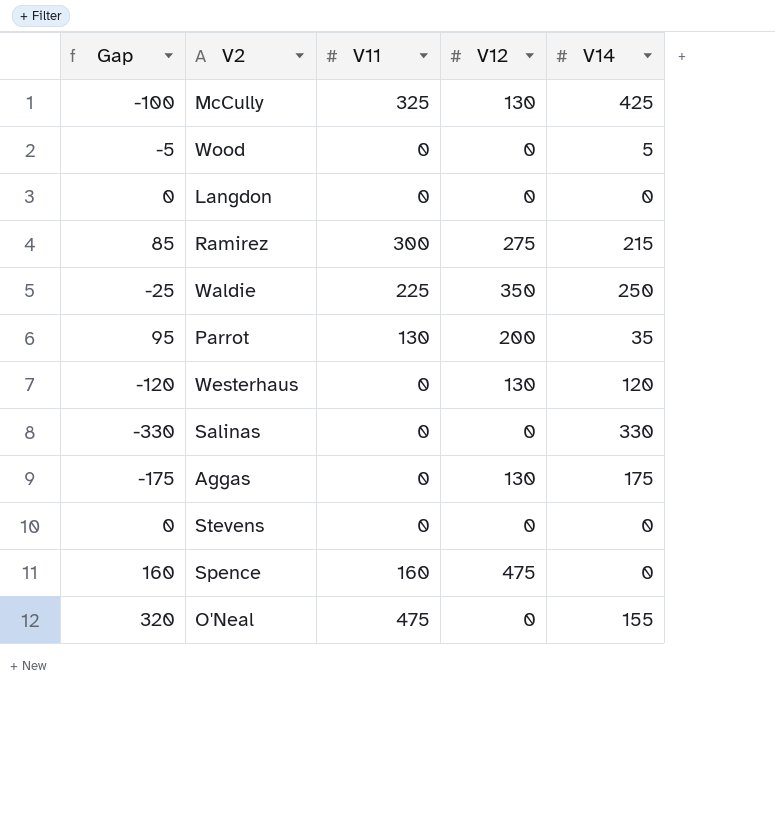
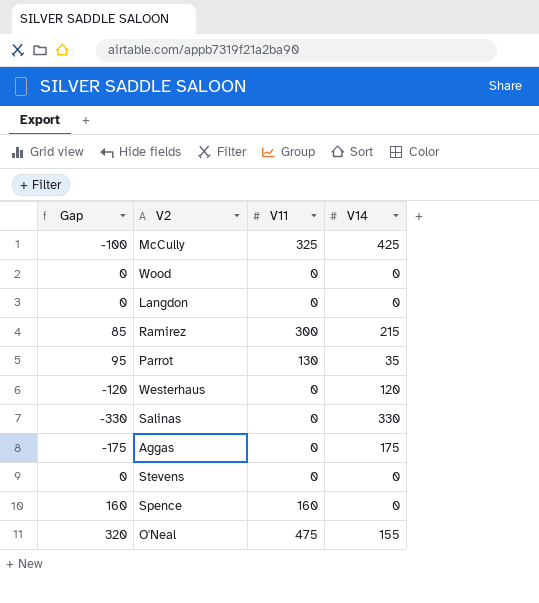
column V12 | position: 4 -> none
row Waldie: -25 | 225 | 350 | 250 -> none
Wood | Gap: -5 -> 0
Wood | V14: 5 -> 0

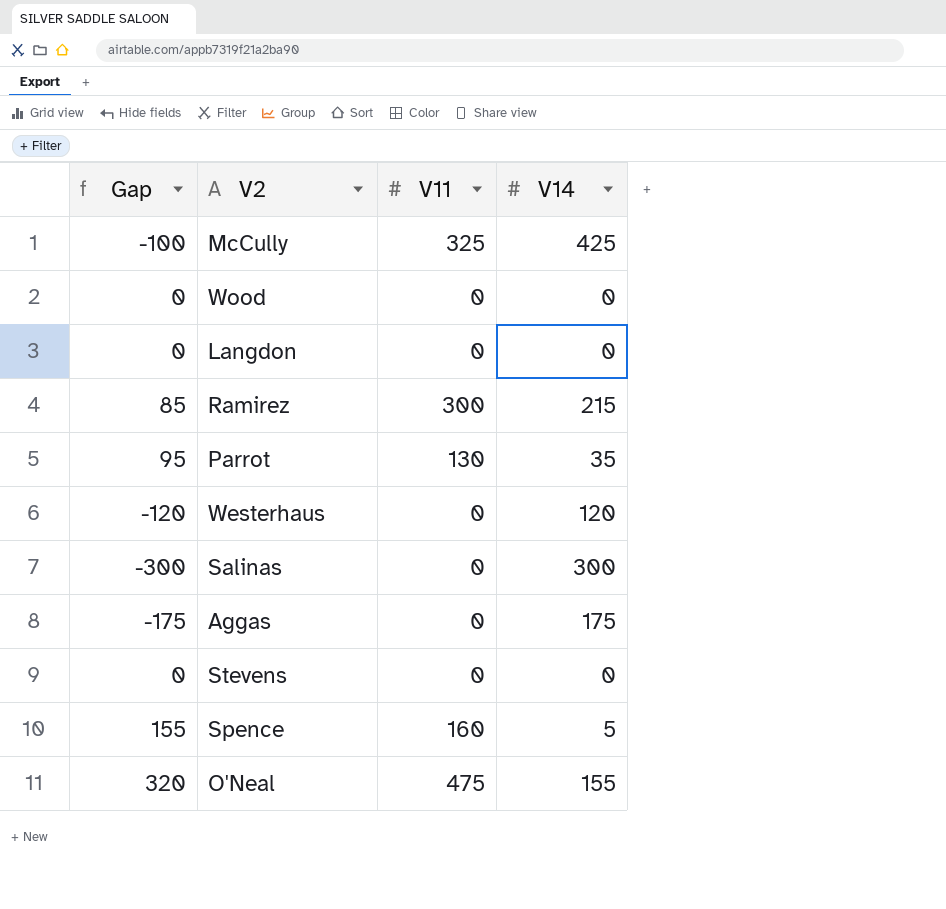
Salinas | Gap: -330 -> -300
Salinas | V14: 330 -> 300
Spence | Gap: 160 -> 155
Spence | V14: 0 -> 5

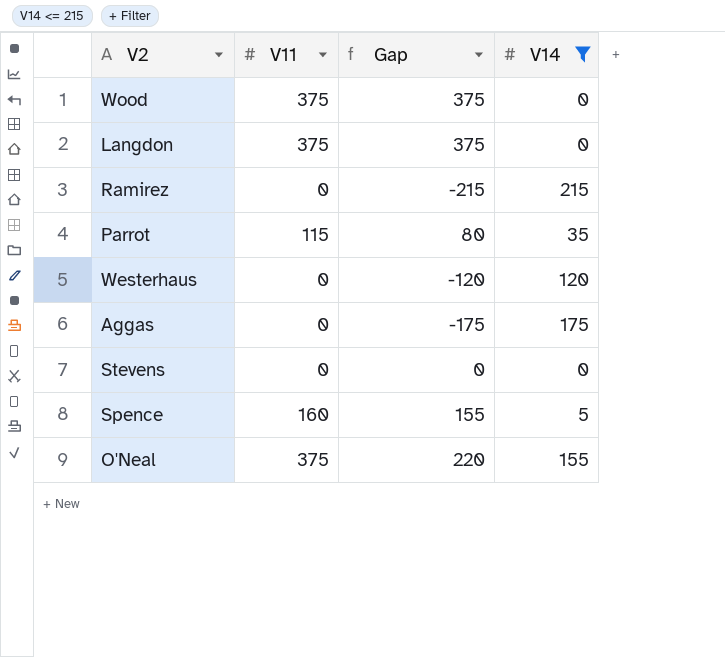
filter: none -> V14 <= 215
column Gap | position: 1 -> 3
Wood | V11: 0 -> 375
Wood | Gap: 0 -> 375
Langdon | V11: 0 -> 375
Langdon | Gap: 0 -> 375
Ramirez | V11: 300 -> 0
Ramirez | Gap: 85 -> -215
Parrot | V11: 130 -> 115
Parrot | Gap: 95 -> 80
O'Neal | V11: 475 -> 375
O'Neal | Gap: 320 -> 220

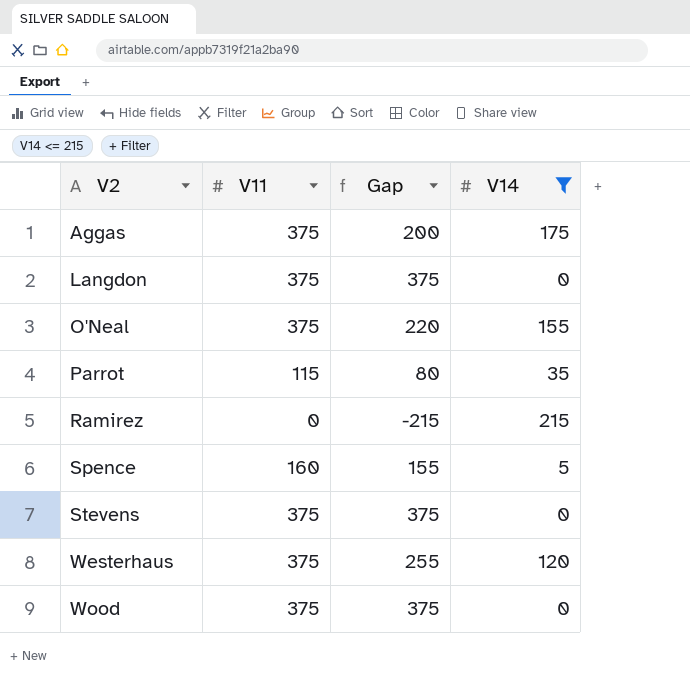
row order: none -> V2 ascending
Aggas | V11: 0 -> 375
Aggas | Gap: -175 -> 200
Stevens | V11: 0 -> 375
Stevens | Gap: 0 -> 375
Westerhaus | V11: 0 -> 375
Westerhaus | Gap: -120 -> 255

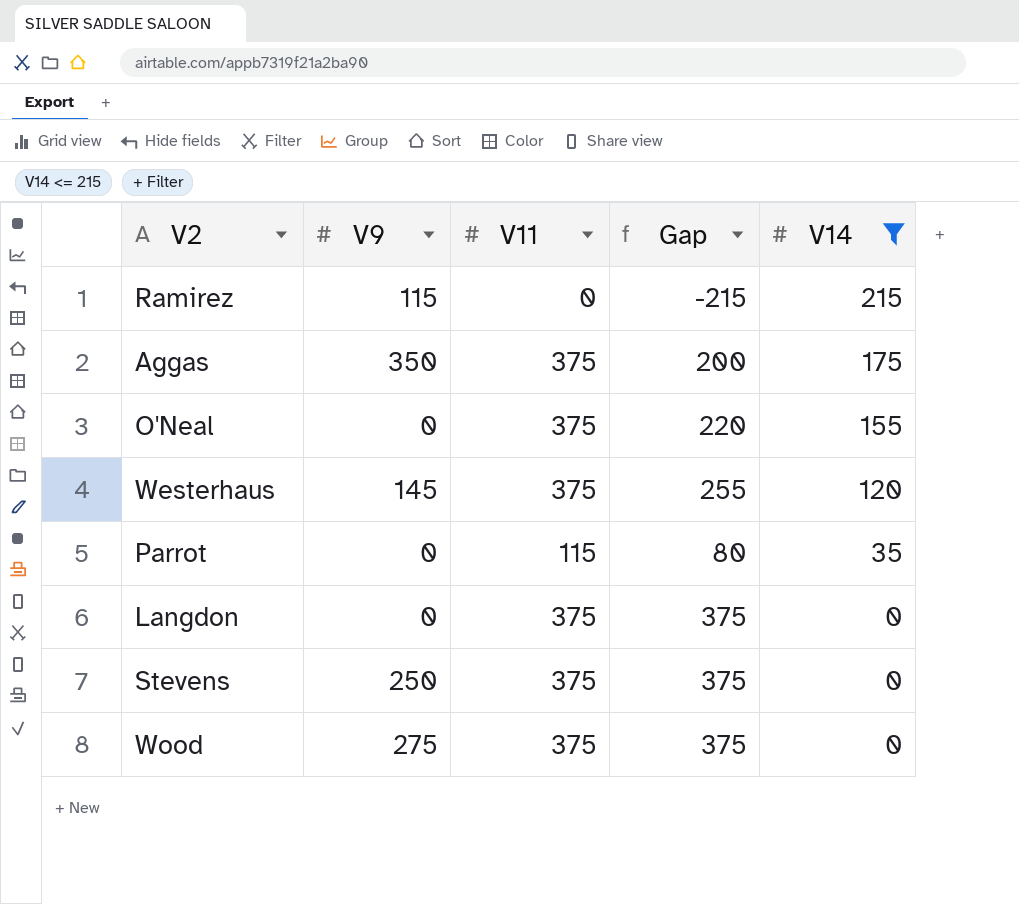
row order: V2 ascending -> V14 descending
column V9 | position: none -> 2
row Spence: 160 | 155 | 5 -> none

